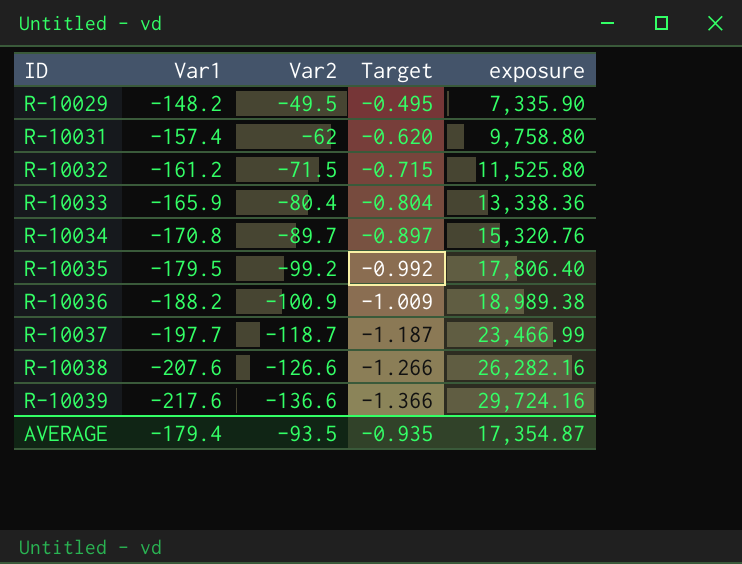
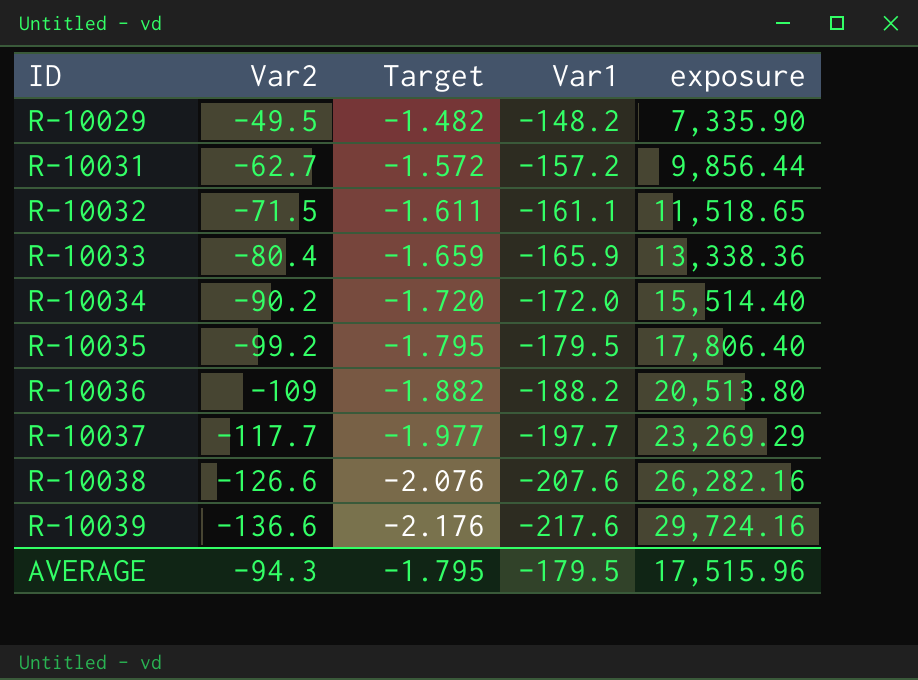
column Target | formula: [Var2] * 0.01 -> [Var1] * 0.01
column Var1 | position: 2 -> 4
R-10031 | Var2: -62 -> -62.7
R-10031 | Var1: -157.4 -> -157.2
R-10031 | exposure: 9,758.80 -> 9,856.44
R-10032 | Var1: -161.2 -> -161.1
R-10032 | exposure: 11,525.80 -> 11,518.65
R-10034 | Var2: -89.7 -> -90.2
R-10034 | Var1: -170.8 -> -172.0
R-10034 | exposure: 15,320.76 -> 15,514.40
R-10036 | Var2: -100.9 -> -109
R-10036 | exposure: 18,989.38 -> 20,513.80
R-10037 | Var2: -118.7 -> -117.7
R-10037 | exposure: 23,466.99 -> 23,269.29
AVERAGE | Var2: -93.5 -> -94.3
AVERAGE | Target: -0.935 -> -1.795
AVERAGE | Var1: -179.4 -> -179.5
AVERAGE | exposure: 17,354.87 -> 17,515.96

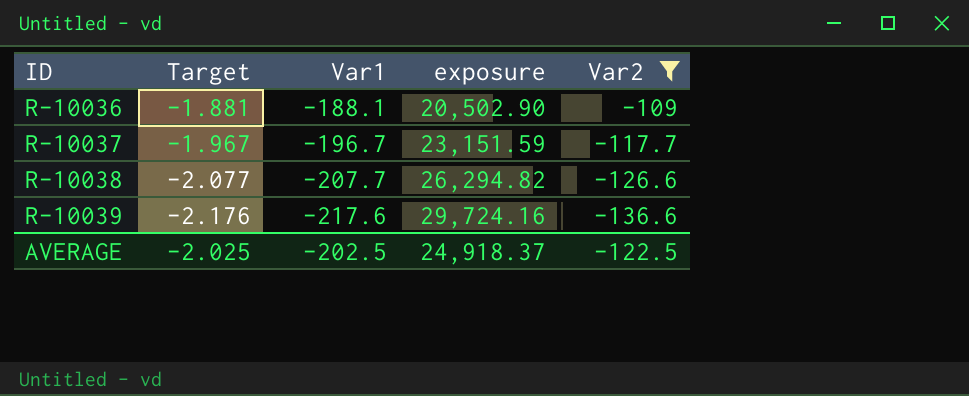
filter: none -> Var2 <= -109
column Var2 | position: 2 -> 5
R-10036 | Target: -1.882 -> -1.881
R-10036 | Var1: -188.2 -> -188.1
R-10036 | exposure: 20,513.80 -> 20,502.90
R-10037 | Target: -1.977 -> -1.967
R-10037 | Var1: -197.7 -> -196.7
R-10037 | exposure: 23,269.29 -> 23,151.59
R-10038 | Target: -2.076 -> -2.077
R-10038 | Var1: -207.6 -> -207.7
R-10038 | exposure: 26,282.16 -> 26,294.82
AVERAGE | Target: -1.795 -> -2.025
AVERAGE | Var1: -179.5 -> -202.5
AVERAGE | exposure: 17,515.96 -> 24,918.37
AVERAGE | Var2: -94.3 -> -122.5

